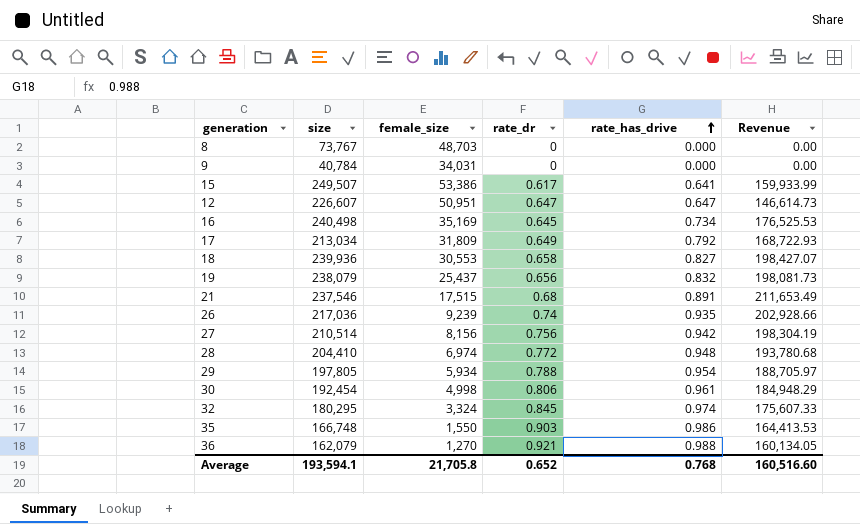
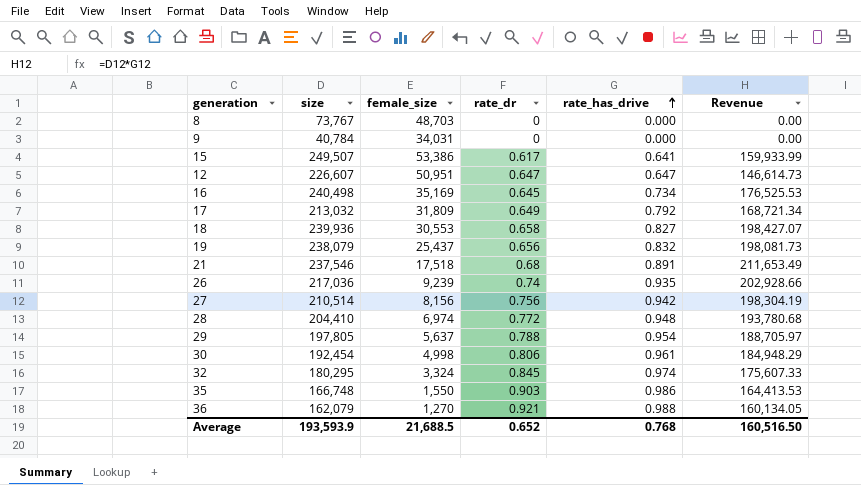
17 | size: 213,034 -> 213,032
17 | Revenue: 168,722.93 -> 168,721.34
21 | female_size: 17,515 -> 17,518
29 | female_size: 5,934 -> 5,637
Average | size: 193,594.1 -> 193,593.9
Average | female_size: 21,705.8 -> 21,688.5
Average | Revenue: 160,516.60 -> 160,516.50

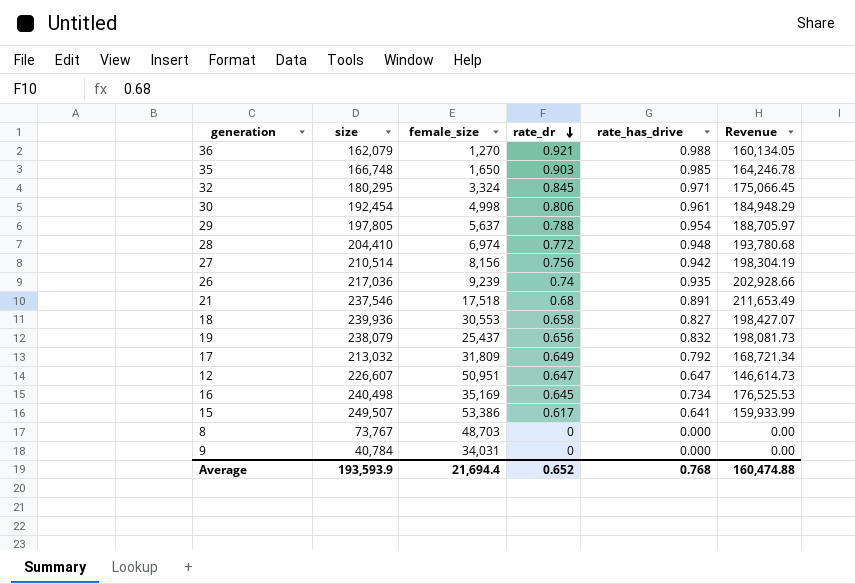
row order: rate_has_drive ascending -> rate_dr descending
35 | female_size: 1,550 -> 1,650
35 | rate_has_drive: 0.986 -> 0.985
35 | Revenue: 164,413.53 -> 164,246.78
32 | rate_has_drive: 0.974 -> 0.971
32 | Revenue: 175,607.33 -> 175,066.45
Average | female_size: 21,688.5 -> 21,694.4
Average | Revenue: 160,516.50 -> 160,474.88

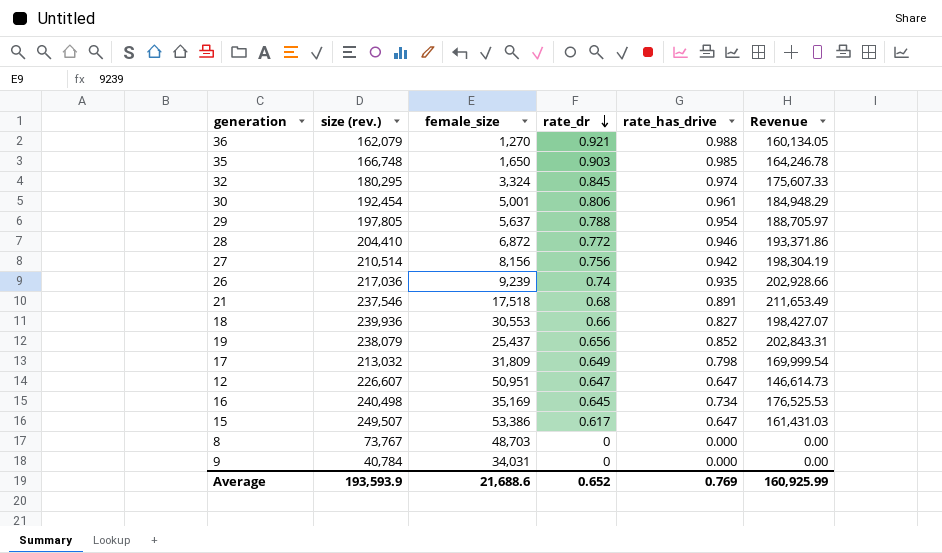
column name: size -> size (rev.)
32 | rate_has_drive: 0.971 -> 0.974
32 | Revenue: 175,066.45 -> 175,607.33
30 | female_size: 4,998 -> 5,001
28 | female_size: 6,974 -> 6,872
28 | rate_has_drive: 0.948 -> 0.946
28 | Revenue: 193,780.68 -> 193,371.86
18 | rate_dr: 0.658 -> 0.66
19 | rate_has_drive: 0.832 -> 0.852
19 | Revenue: 198,081.73 -> 202,843.31
17 | rate_has_drive: 0.792 -> 0.798
17 | Revenue: 168,721.34 -> 169,999.54
15 | rate_has_drive: 0.641 -> 0.647
15 | Revenue: 159,933.99 -> 161,431.03
Average | female_size: 21,694.4 -> 21,688.6
Average | rate_has_drive: 0.768 -> 0.769
Average | Revenue: 160,474.88 -> 160,925.99

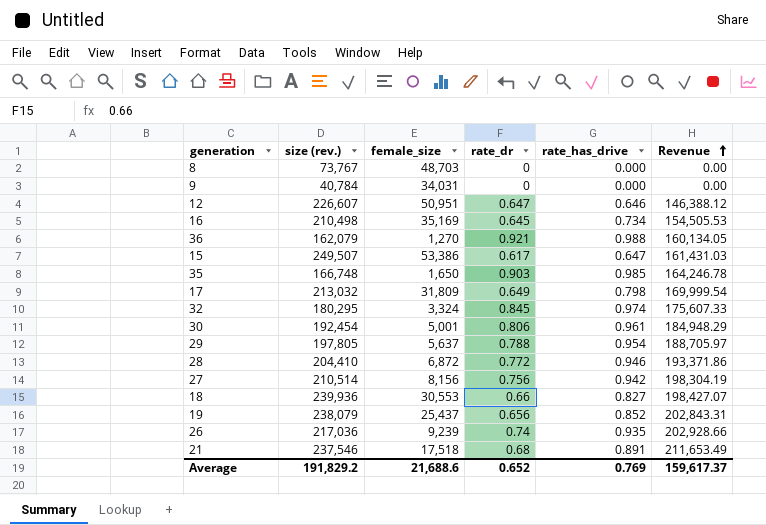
row order: rate_dr descending -> Revenue ascending
12 | rate_has_drive: 0.647 -> 0.646
12 | Revenue: 146,614.73 -> 146,388.12
16 | size (rev.): 240,498 -> 210,498
16 | Revenue: 176,525.53 -> 154,505.53
Average | size (rev.): 193,593.9 -> 191,829.2
Average | Revenue: 160,925.99 -> 159,617.37

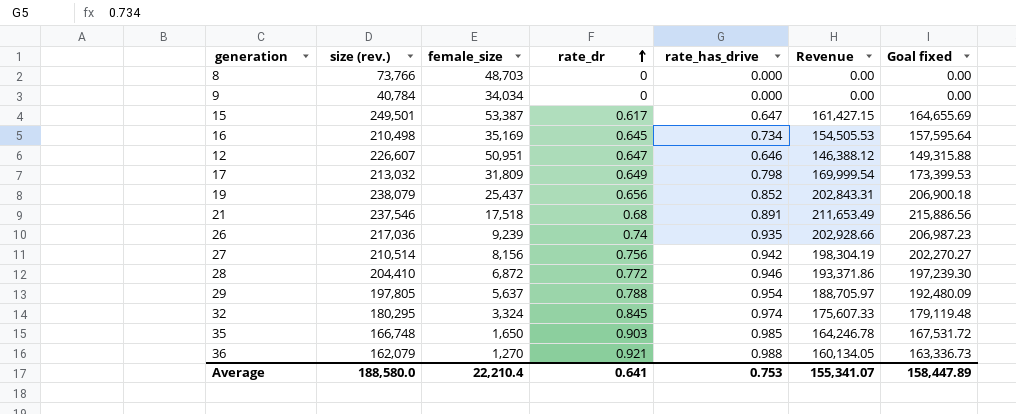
row order: Revenue ascending -> rate_dr ascending
column Goal fixed | formula: none -> [Revenue] * 1.02
row 30: 192,454 | 5,001 | 0.806 | 0.961 | 184,948.29 -> none
row 18: 239,936 | 30,553 | 0.66 | 0.827 | 198,427.07 -> none
8 | size (rev.): 73,767 -> 73,766
9 | female_size: 34,031 -> 34,034
15 | size (rev.): 249,507 -> 249,501
15 | female_size: 53,386 -> 53,387
15 | Revenue: 161,431.03 -> 161,427.15
Average | size (rev.): 191,829.2 -> 188,580.0
Average | female_size: 21,688.6 -> 22,210.4
Average | rate_dr: 0.652 -> 0.641
Average | rate_has_drive: 0.769 -> 0.753
Average | Revenue: 159,617.37 -> 155,341.07

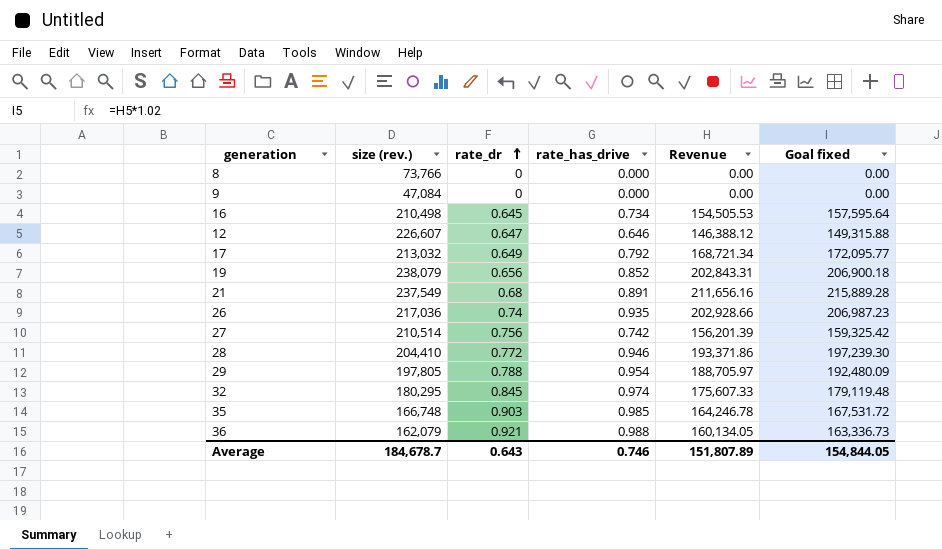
column female_size | position: 3 -> none
row 15: 249,501 | 53,387 | 0.617 | 0.647 | 161,427.15 | 164,655.69 -> none
9 | size (rev.): 40,784 -> 47,084
17 | rate_has_drive: 0.798 -> 0.792
17 | Revenue: 169,999.54 -> 168,721.34
17 | Goal fixed: 173,399.53 -> 172,095.77
21 | size (rev.): 237,546 -> 237,549
21 | Revenue: 211,653.49 -> 211,656.16
21 | Goal fixed: 215,886.56 -> 215,889.28
27 | rate_has_drive: 0.942 -> 0.742
27 | Revenue: 198,304.19 -> 156,201.39
27 | Goal fixed: 202,270.27 -> 159,325.42
Average | size (rev.): 188,580.0 -> 184,678.7
Average | rate_dr: 0.641 -> 0.643
Average | rate_has_drive: 0.753 -> 0.746
Average | Revenue: 155,341.07 -> 151,807.89
Average | Goal fixed: 158,447.89 -> 154,844.05

